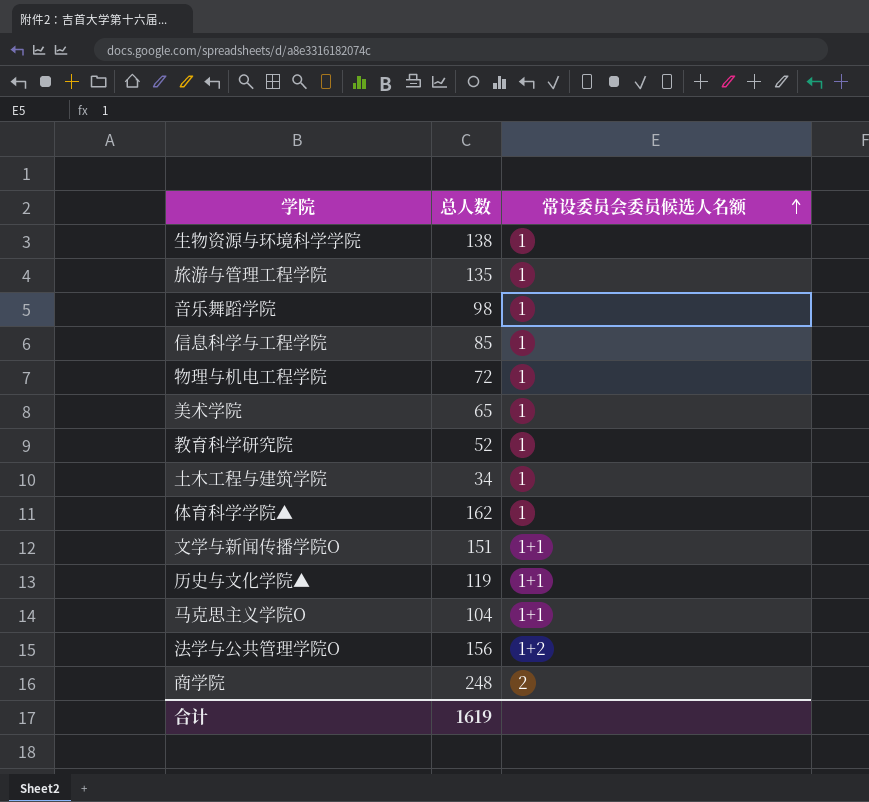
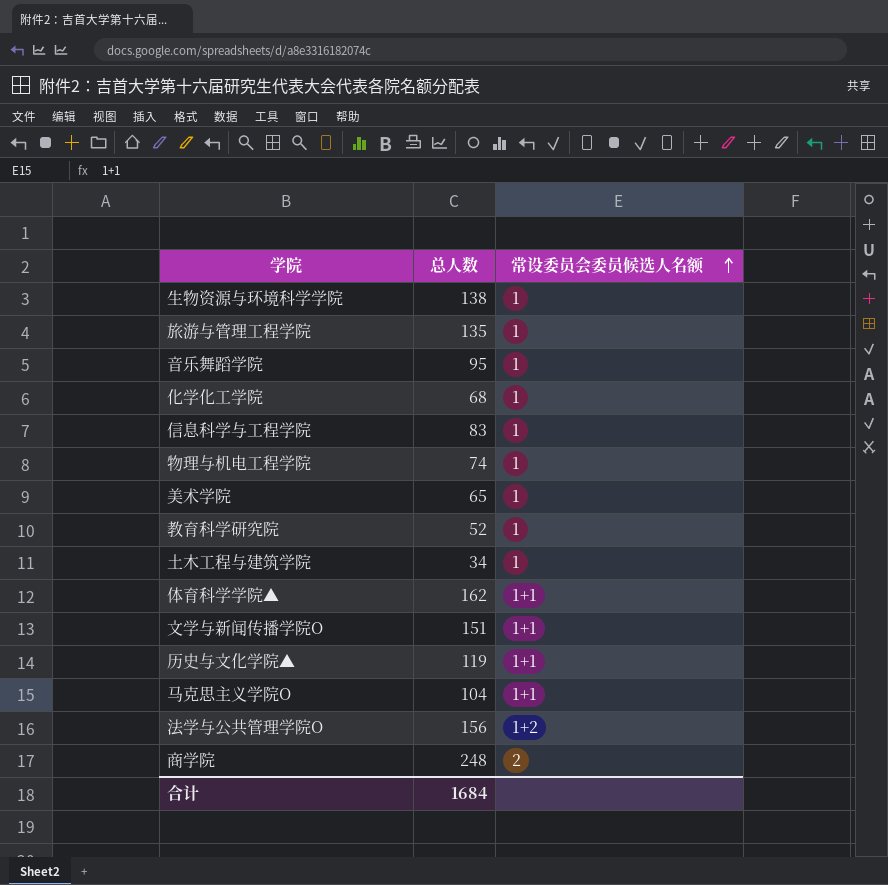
音乐舞蹈学院 | 总人数: 98 -> 95
row 化学化工学院: none -> 68 | 1
信息科学与工程学院 | 总人数: 85 -> 83
物理与机电工程学院 | 总人数: 72 -> 74
体育科学学院▲ | 常设委员会委员候选人名额: 1 -> 1+1
合计 | 总人数: 1619 -> 1684

